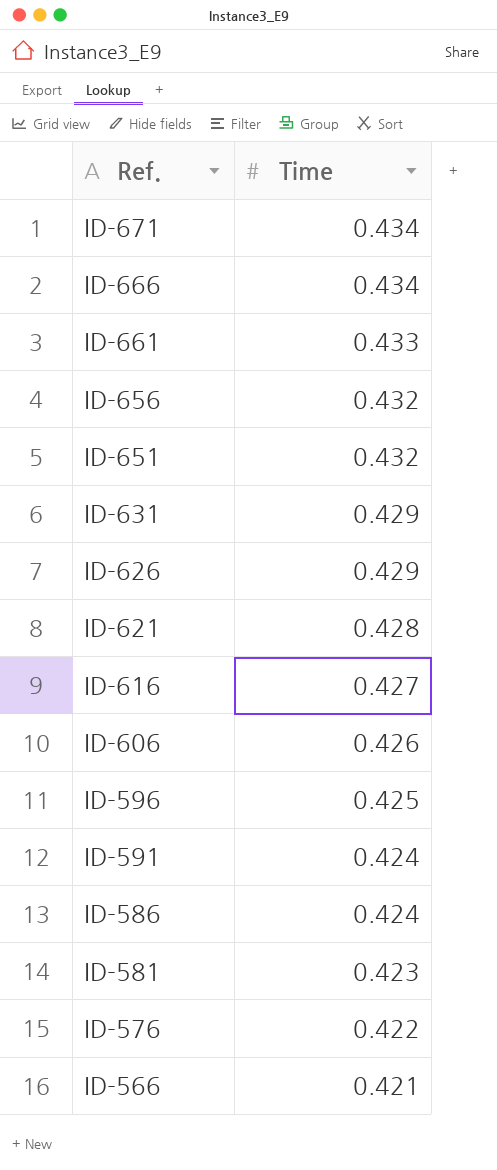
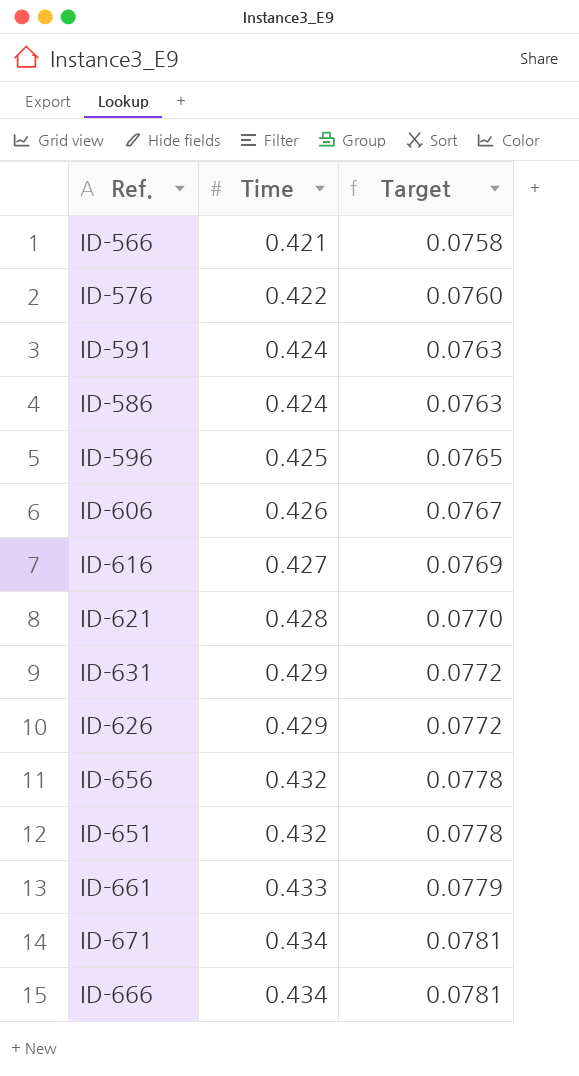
row order: Ref. descending -> Time ascending
column Target | formula: none -> [Time] * 0.18
row ID-581: 0.423 -> none

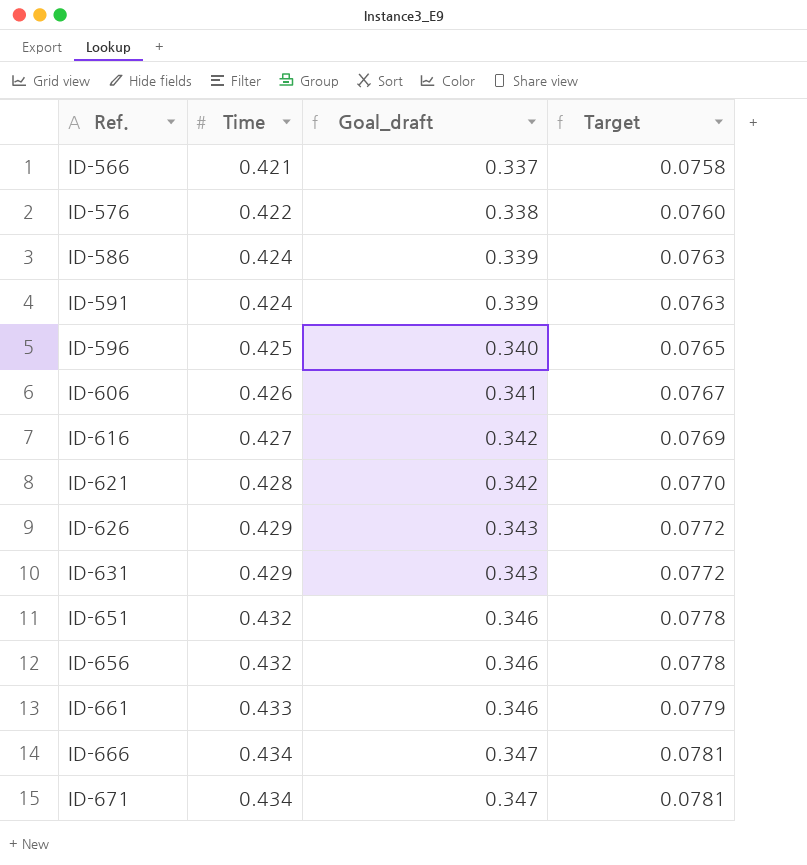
row order: Time ascending -> Ref. ascending
column Goal_draft | formula: none -> [Time] * 0.8

